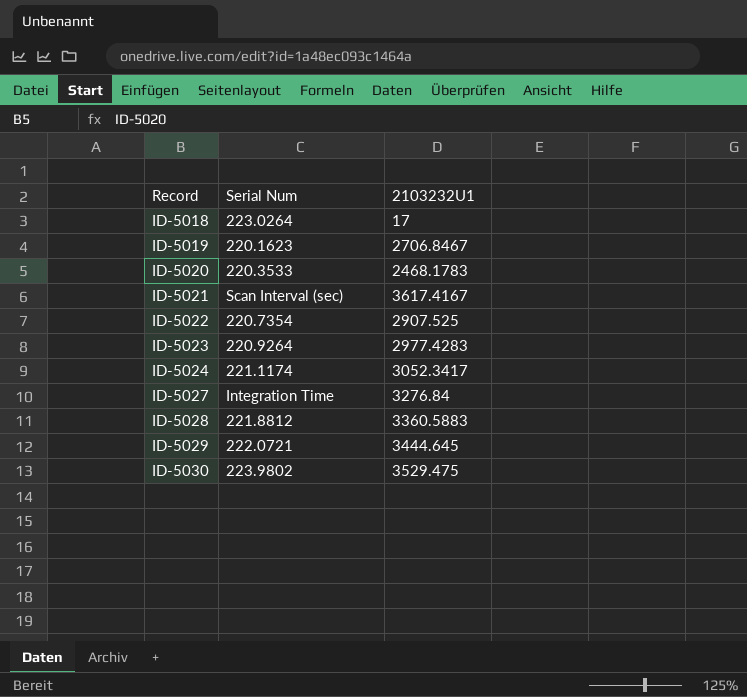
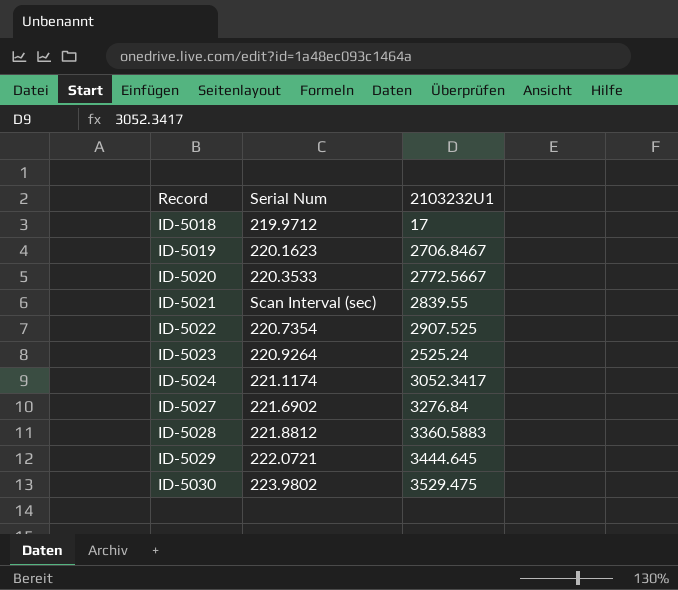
ID-5018 | Serial Num: 223.0264 -> 219.9712
ID-5020 | 2103232U1: 2468.1783 -> 2772.5667
ID-5021 | 2103232U1: 3617.4167 -> 2839.55
ID-5023 | 2103232U1: 2977.4283 -> 2525.24
ID-5027 | Serial Num: Integration Time -> 221.6902

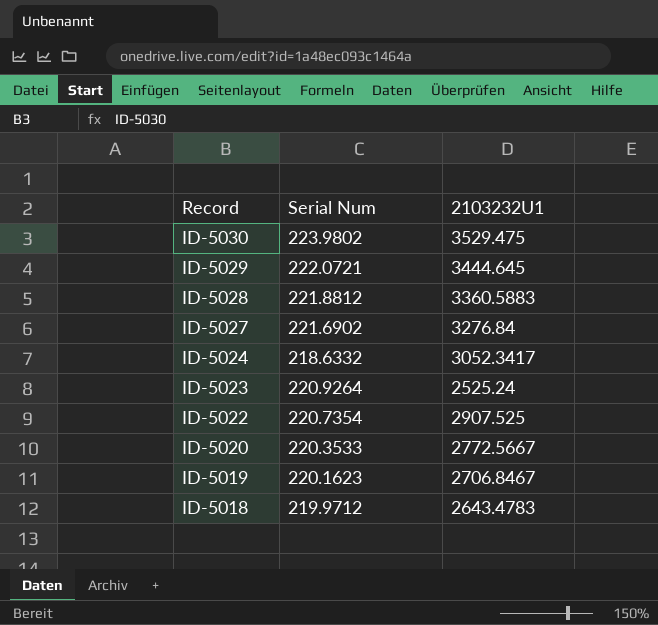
row order: Record ascending -> Record descending
row ID-5021: Scan Interval (sec) | 2839.55 -> none
ID-5024 | Serial Num: 221.1174 -> 218.6332
ID-5018 | 2103232U1: 17 -> 2643.4783

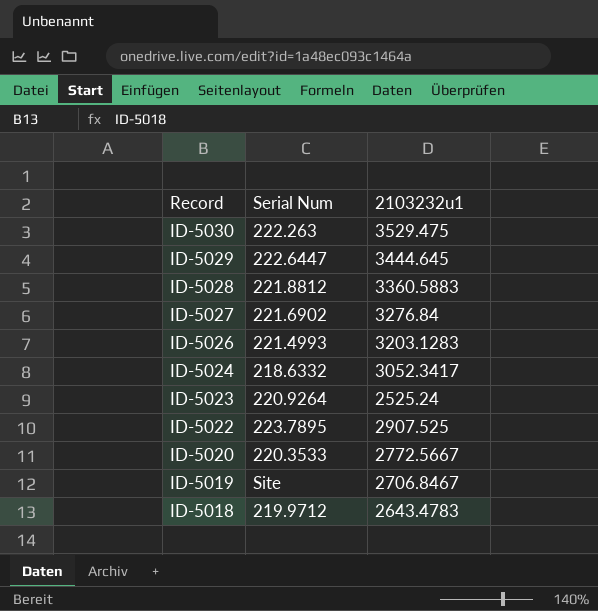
column name: 2103232U1 -> 2103232u1
ID-5030 | Serial Num: 223.9802 -> 222.263
ID-5029 | Serial Num: 222.0721 -> 222.6447
row ID-5026: none -> 221.4993 | 3203.1283
ID-5022 | Serial Num: 220.7354 -> 223.7895
ID-5019 | Serial Num: 220.1623 -> Site

